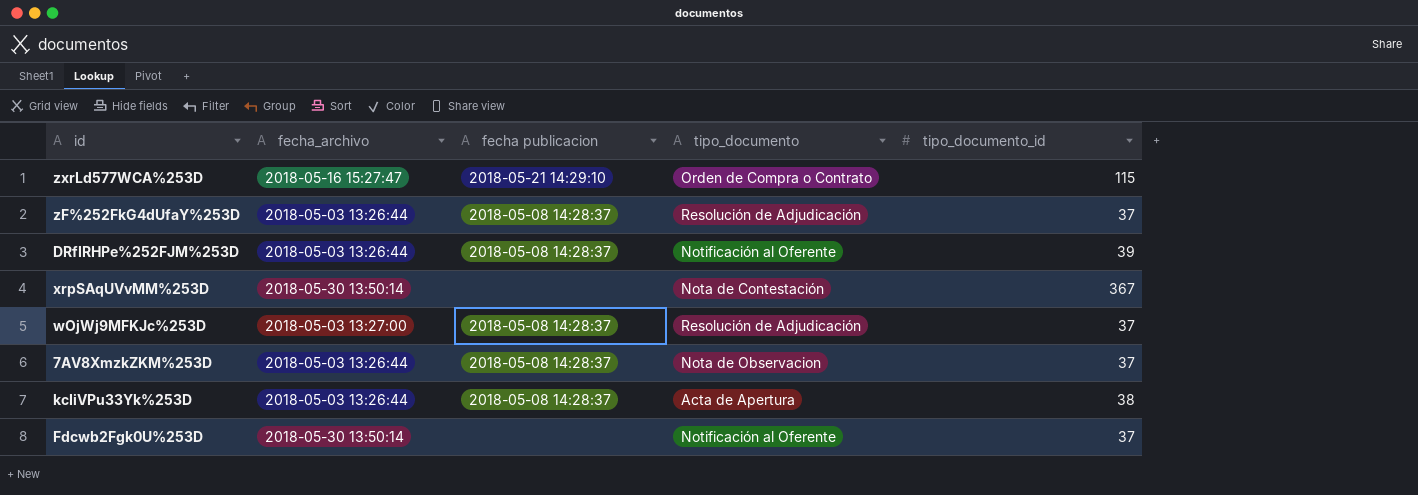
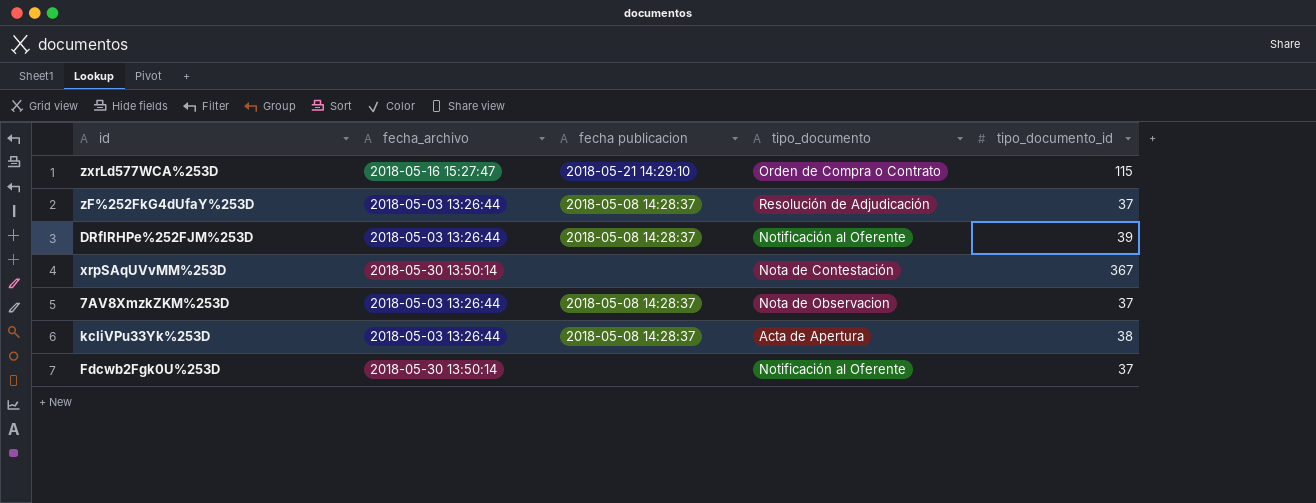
row wOjWj9MFKJc%253D: 2018-05-03 13:27:00 | 2018-05-08 14:28:37 | Resolución de Adjudicación | 37 -> none

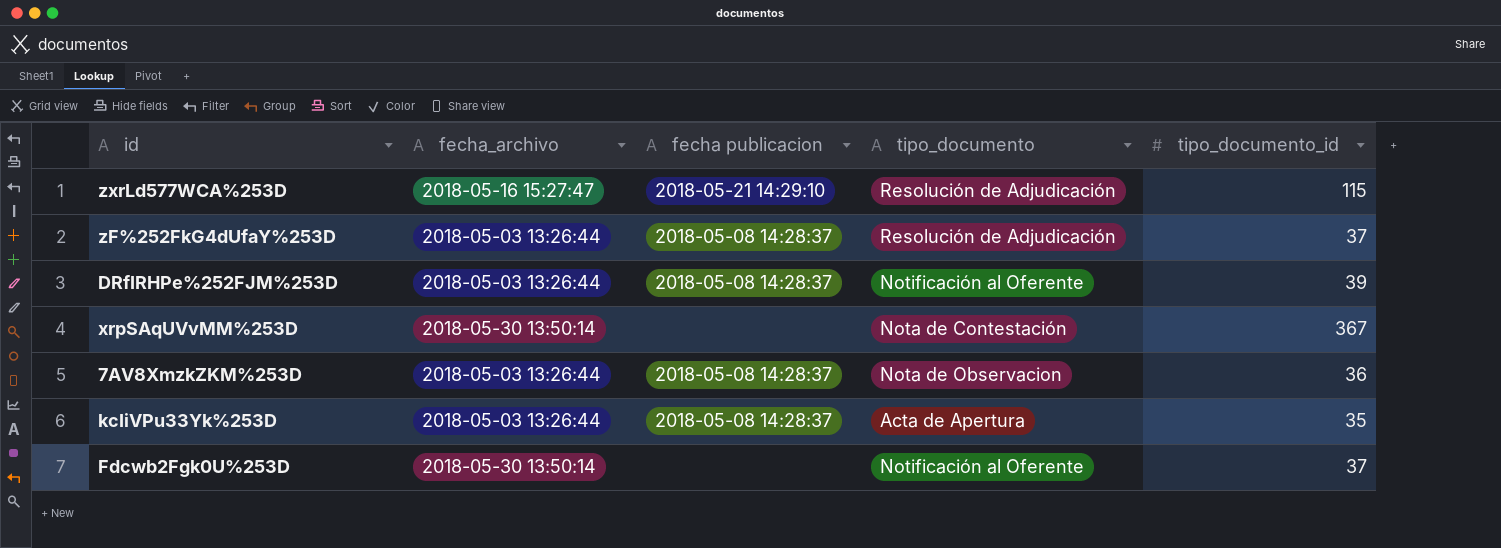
zxrLd577WCA%253D | tipo_documento: Orden de Compra o Contrato -> Resolución de Adjudicación
7AV8XmzkZKM%253D | tipo_documento_id: 37 -> 36
kcIiVPu33Yk%253D | tipo_documento_id: 38 -> 35

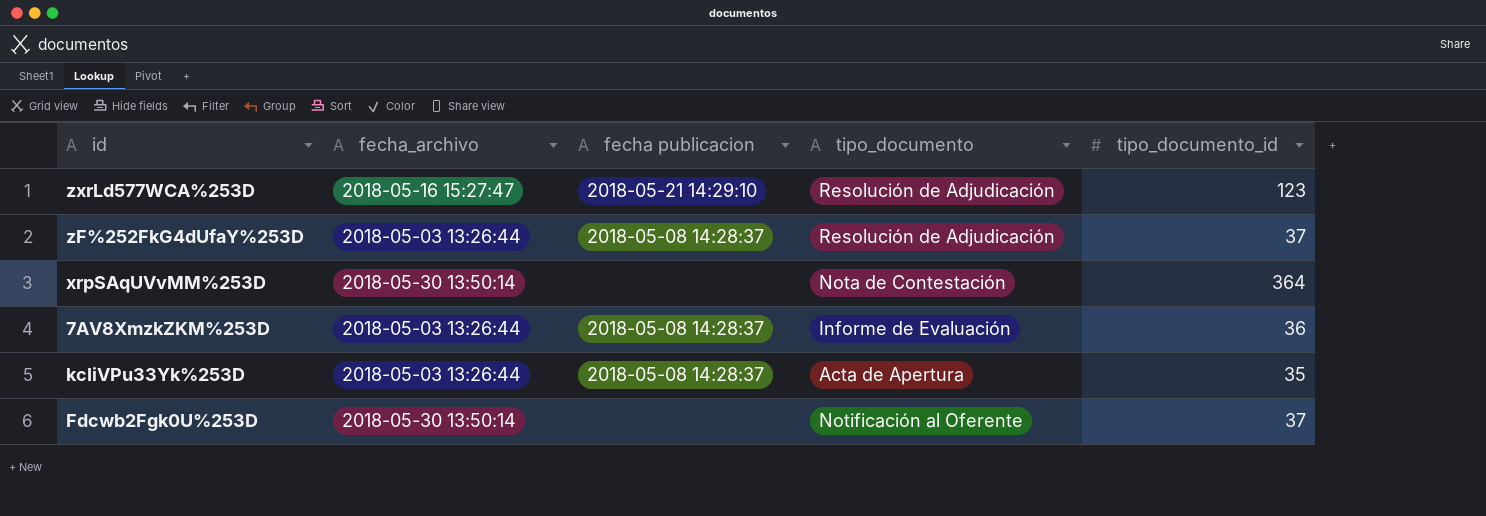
row DRfIRHPe%252FJM%253D: 2018-05-03 13:26:44 | 2018-05-08 14:28:37 | Notificación al Oferente | 39 -> none
zxrLd577WCA%253D | tipo_documento_id: 115 -> 123
xrpSAqUVvMM%253D | tipo_documento_id: 367 -> 364
7AV8XmzkZKM%253D | tipo_documento: Nota de Observacion -> Informe de Evaluación

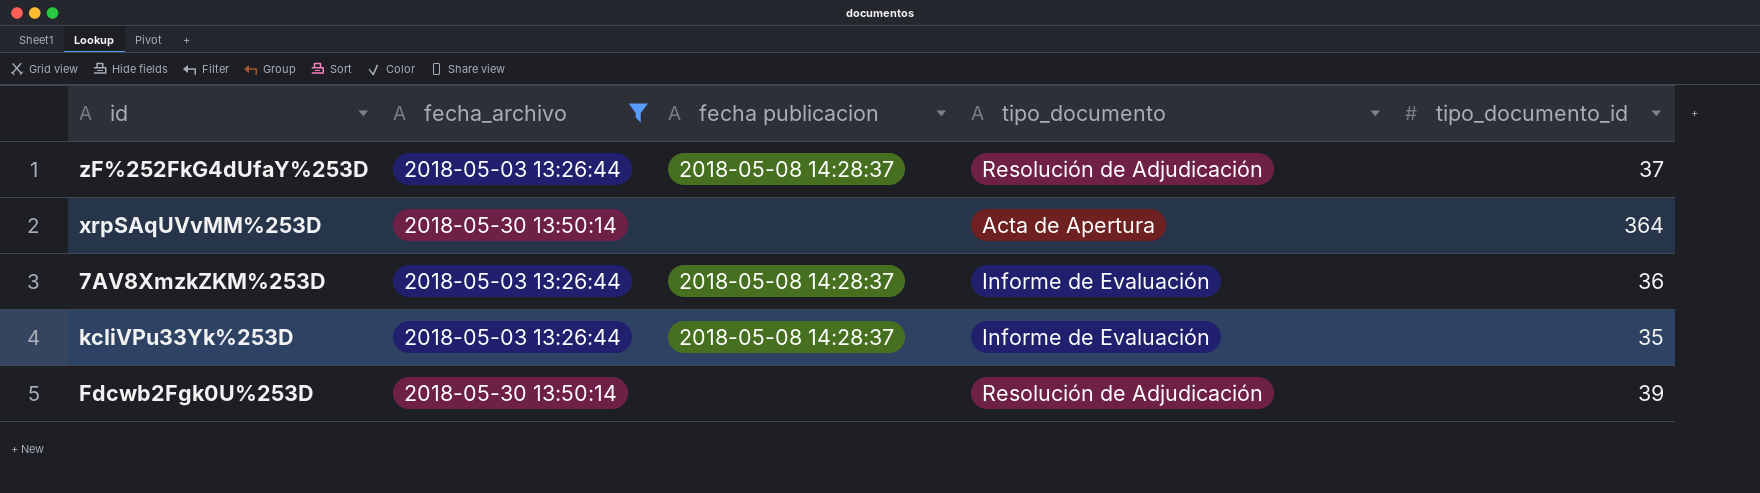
filter: none -> fecha_archivo != 2018-05-16 15:27:47
xrpSAqUVvMM%253D | tipo_documento: Nota de Contestación -> Acta de Apertura
kcIiVPu33Yk%253D | tipo_documento: Acta de Apertura -> Informe de Evaluación
Fdcwb2Fgk0U%253D | tipo_documento: Notificación al Oferente -> Resolución de Adjudicación
Fdcwb2Fgk0U%253D | tipo_documento_id: 37 -> 39

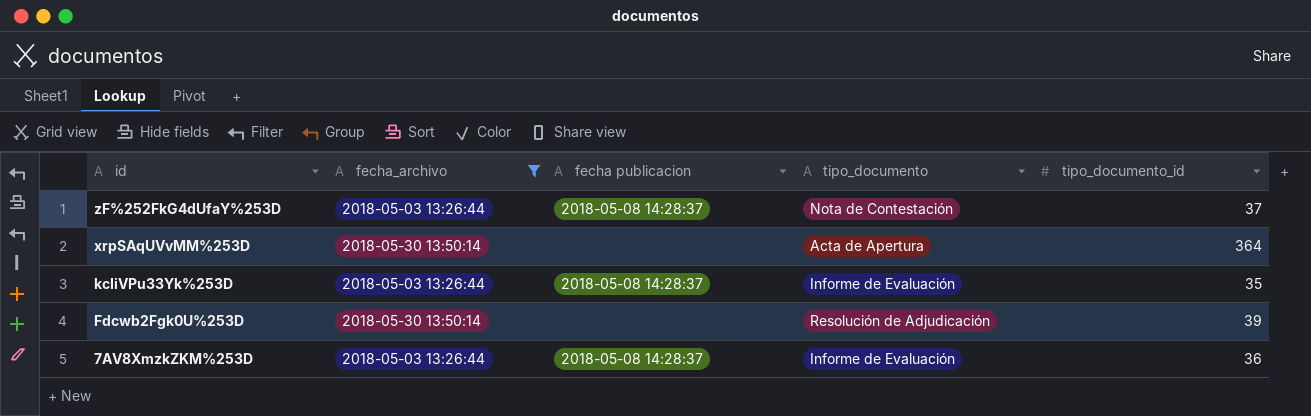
row order: none -> id descending
zF%252FkG4dUfaY%253D | tipo_documento: Resolución de Adjudicación -> Nota de Contestación

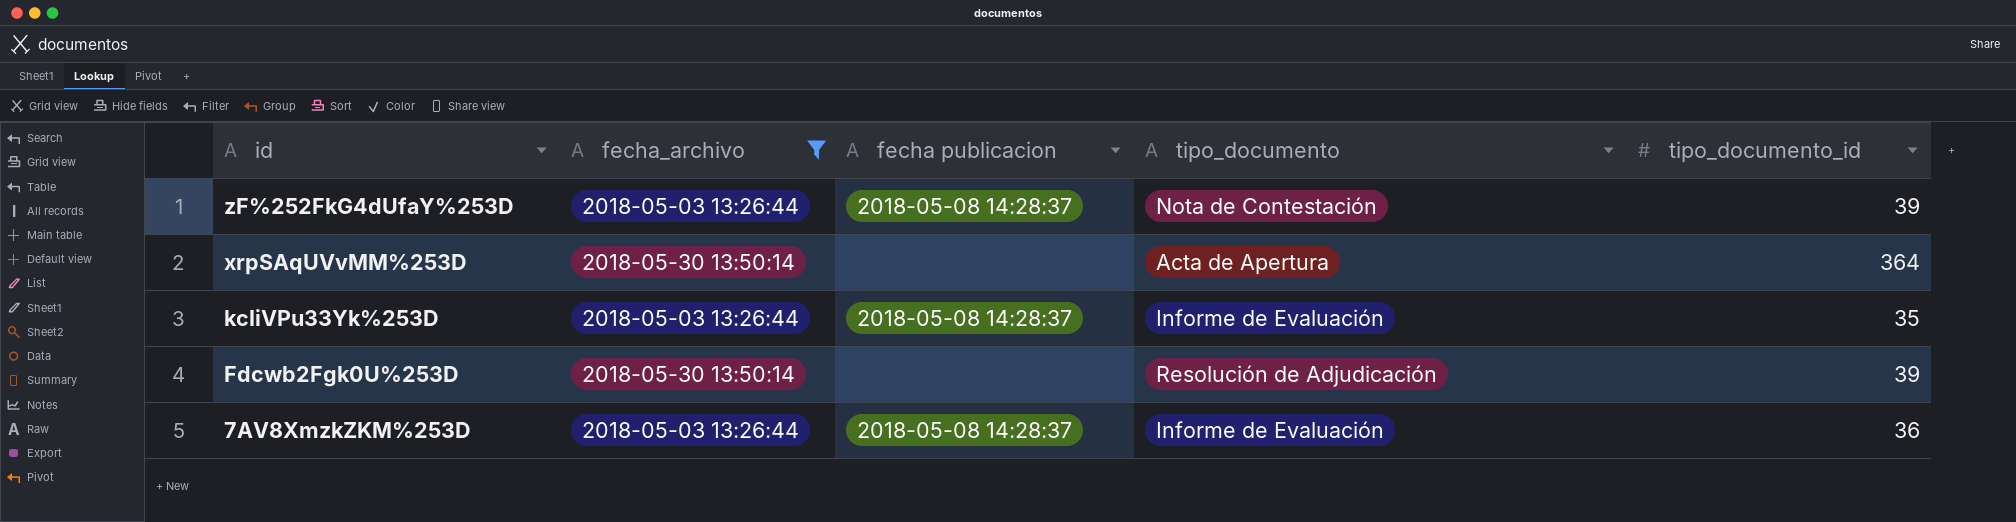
zF%252FkG4dUfaY%253D | tipo_documento_id: 37 -> 39

